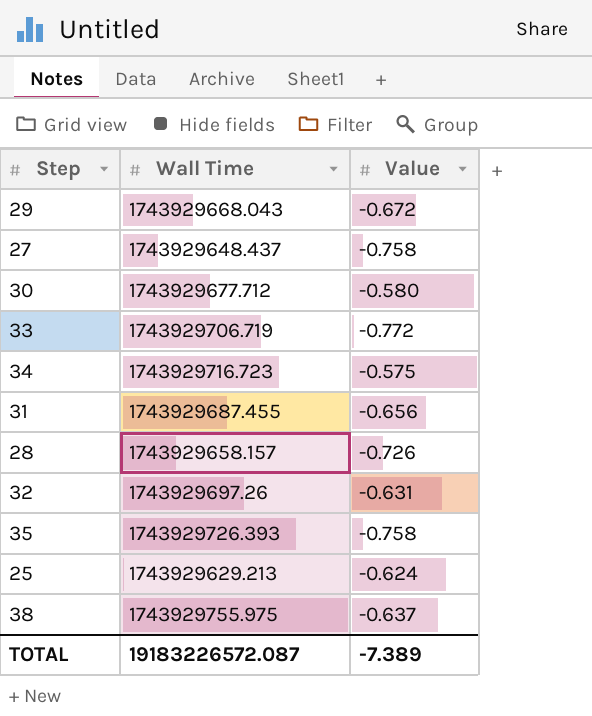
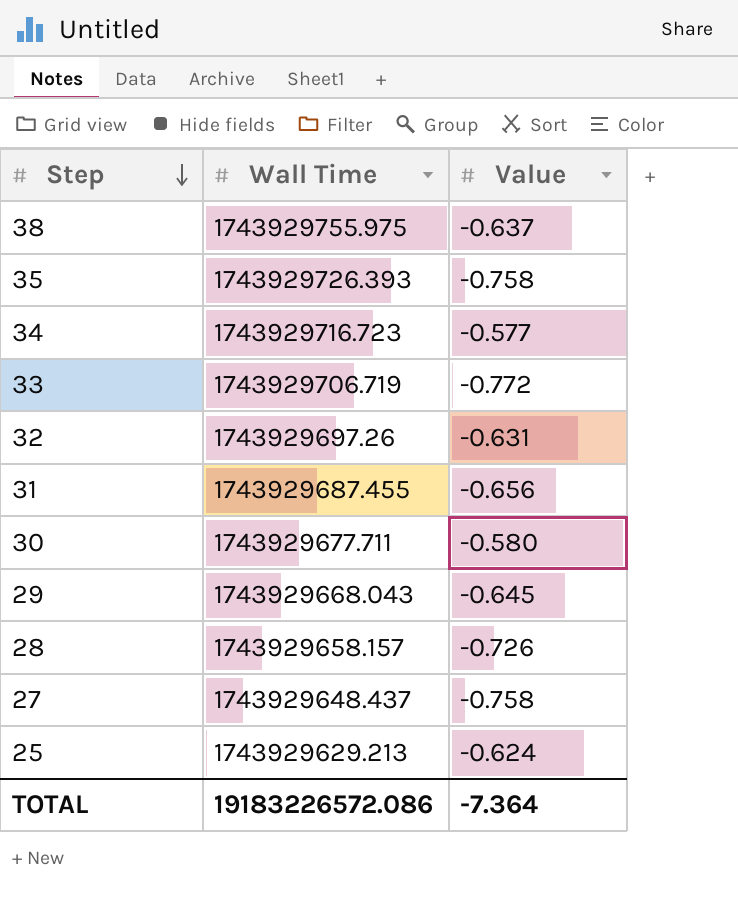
row order: none -> Step descending
34 | Value: -0.575 -> -0.577
30 | Wall Time: 1743929677.712 -> 1743929677.711
29 | Value: -0.672 -> -0.645
TOTAL | Wall Time: 19183226572.087 -> 19183226572.086
TOTAL | Value: -7.389 -> -7.364

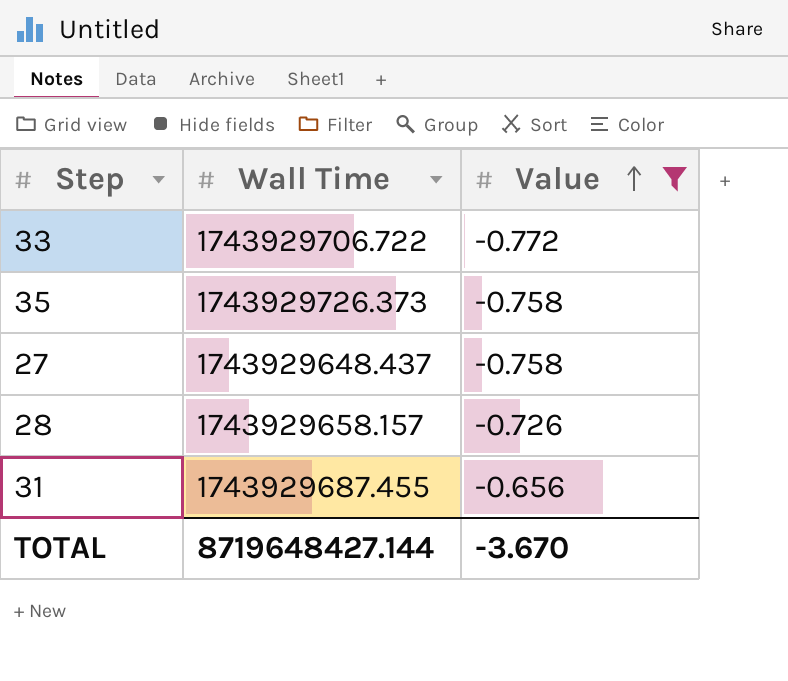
filter: none -> Value <= -0.656
row order: Step descending -> Value ascending
33 | Wall Time: 1743929706.719 -> 1743929706.722
35 | Wall Time: 1743929726.393 -> 1743929726.373
TOTAL | Wall Time: 19183226572.086 -> 8719648427.144
TOTAL | Value: -7.364 -> -3.670

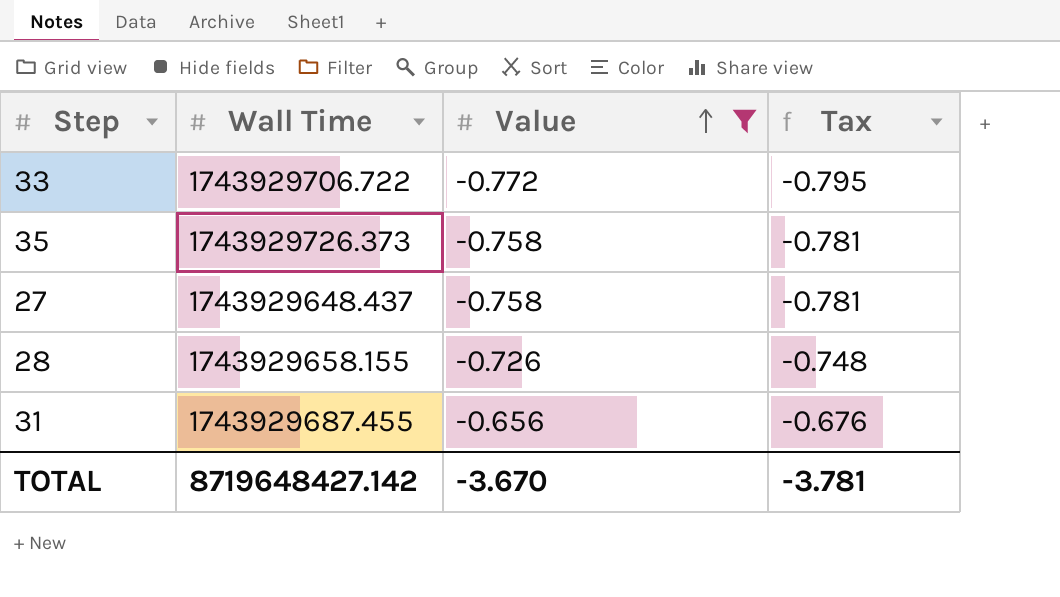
column Tax | formula: none -> [Value] * 1.03
28 | Wall Time: 1743929658.157 -> 1743929658.155
TOTAL | Wall Time: 8719648427.144 -> 8719648427.142

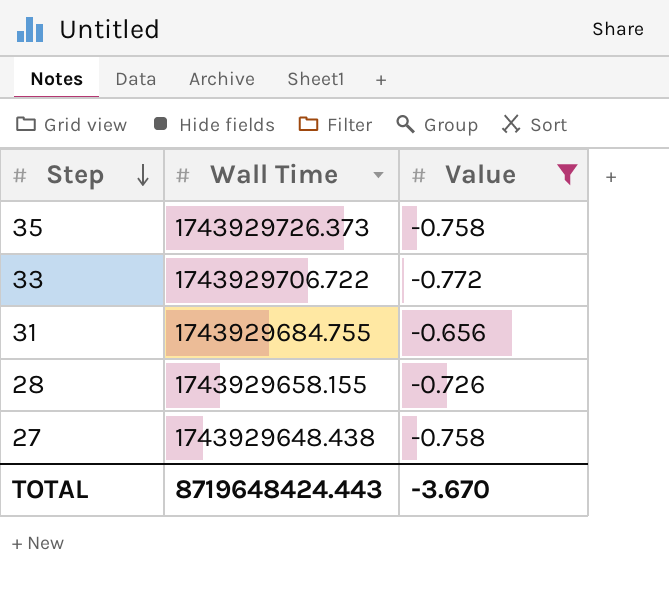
row order: Value ascending -> Step descending
column Tax | formula: [Value] * 1.03 -> none
31 | Wall Time: 1743929687.455 -> 1743929684.755
27 | Wall Time: 1743929648.437 -> 1743929648.438
TOTAL | Wall Time: 8719648427.142 -> 8719648424.443

